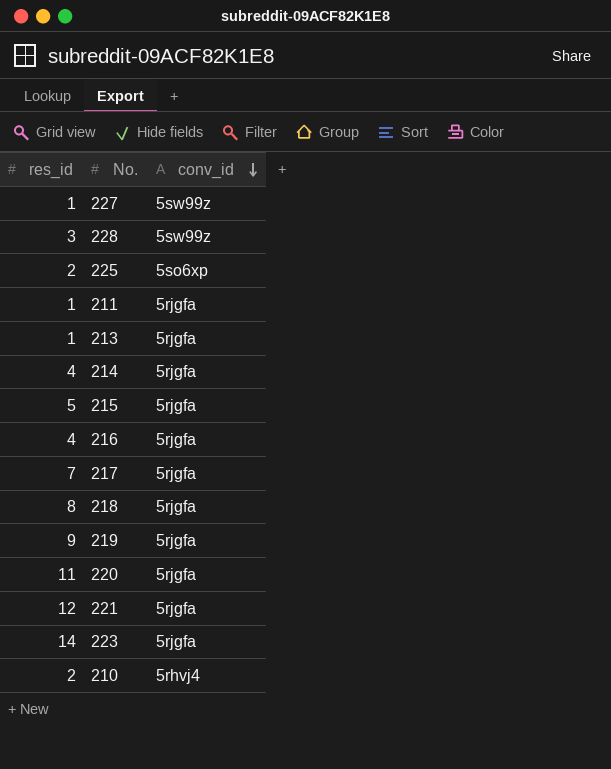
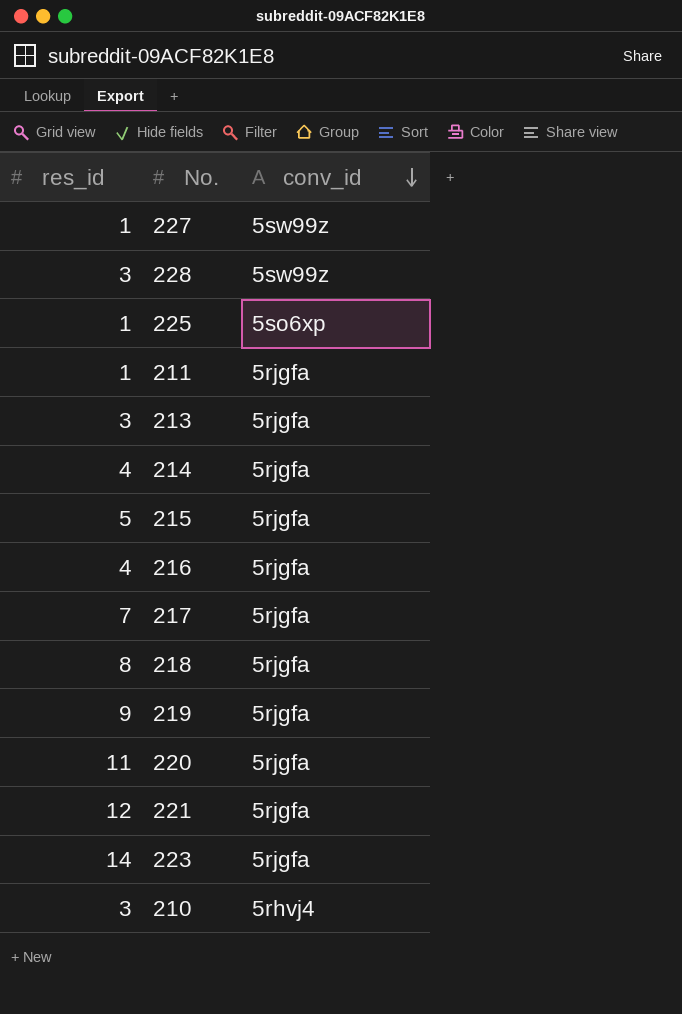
225 | res_id: 2 -> 1
213 | res_id: 1 -> 3
210 | res_id: 2 -> 3

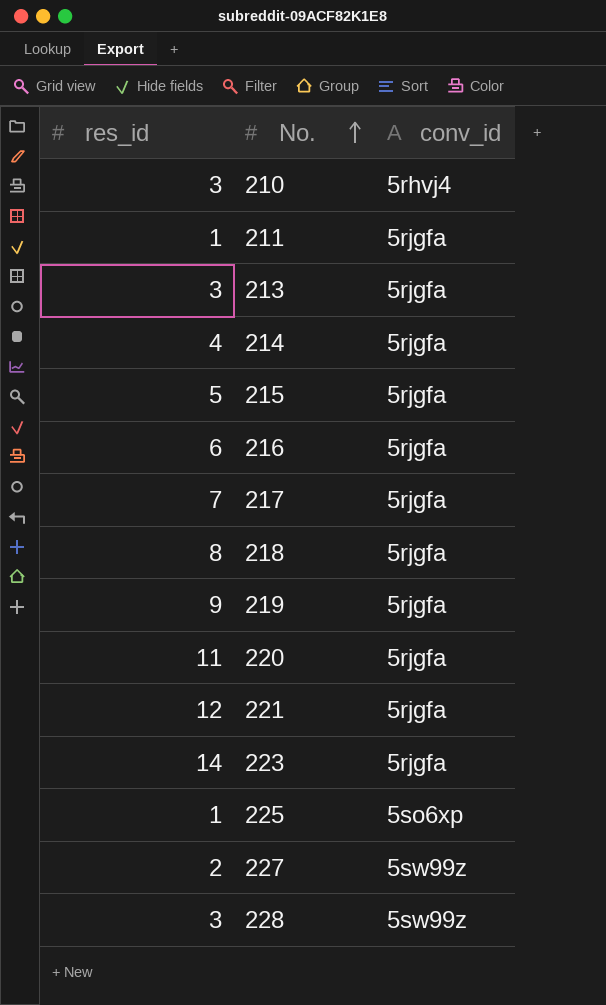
row order: conv_id descending -> No. ascending
216 | res_id: 4 -> 6
227 | res_id: 1 -> 2

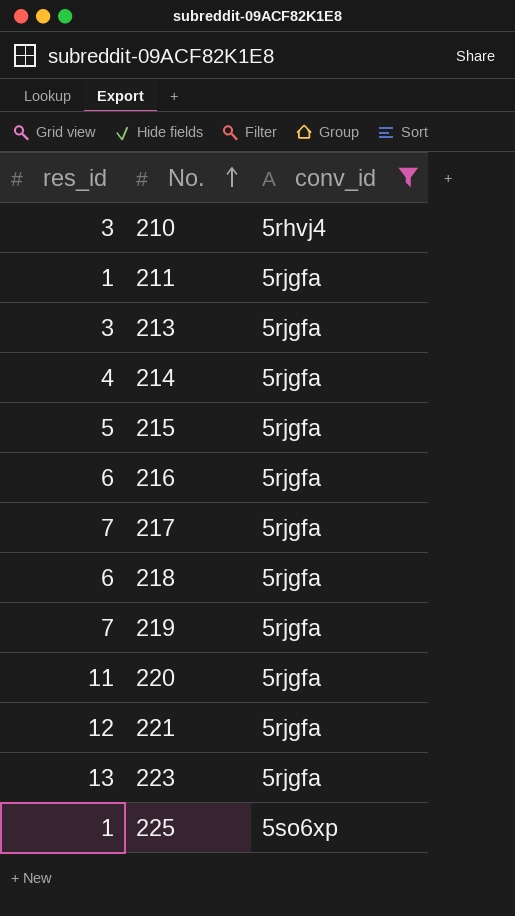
filter: none -> conv_id != 5sw99z
218 | res_id: 8 -> 6
219 | res_id: 9 -> 7
223 | res_id: 14 -> 13

